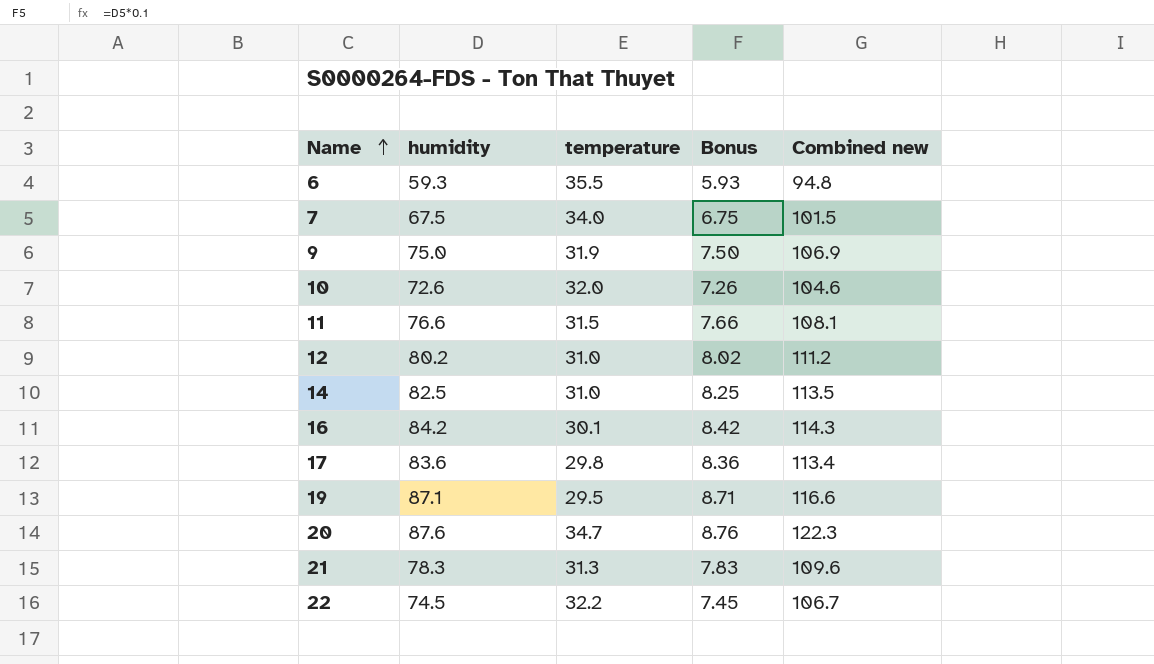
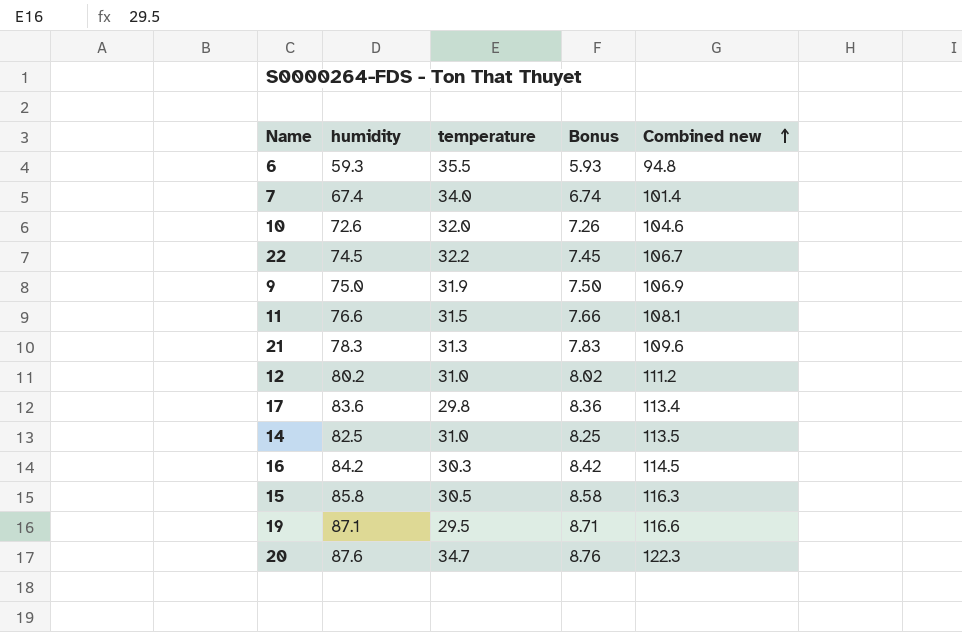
row order: Name ascending -> Combined new ascending
7 | humidity: 67.5 -> 67.4
7 | Bonus: 6.75 -> 6.74
7 | Combined new: 101.5 -> 101.4
16 | temperature: 30.1 -> 30.3
16 | Combined new: 114.3 -> 114.5
row 15: none -> 85.8 | 30.5 | 8.58 | 116.3

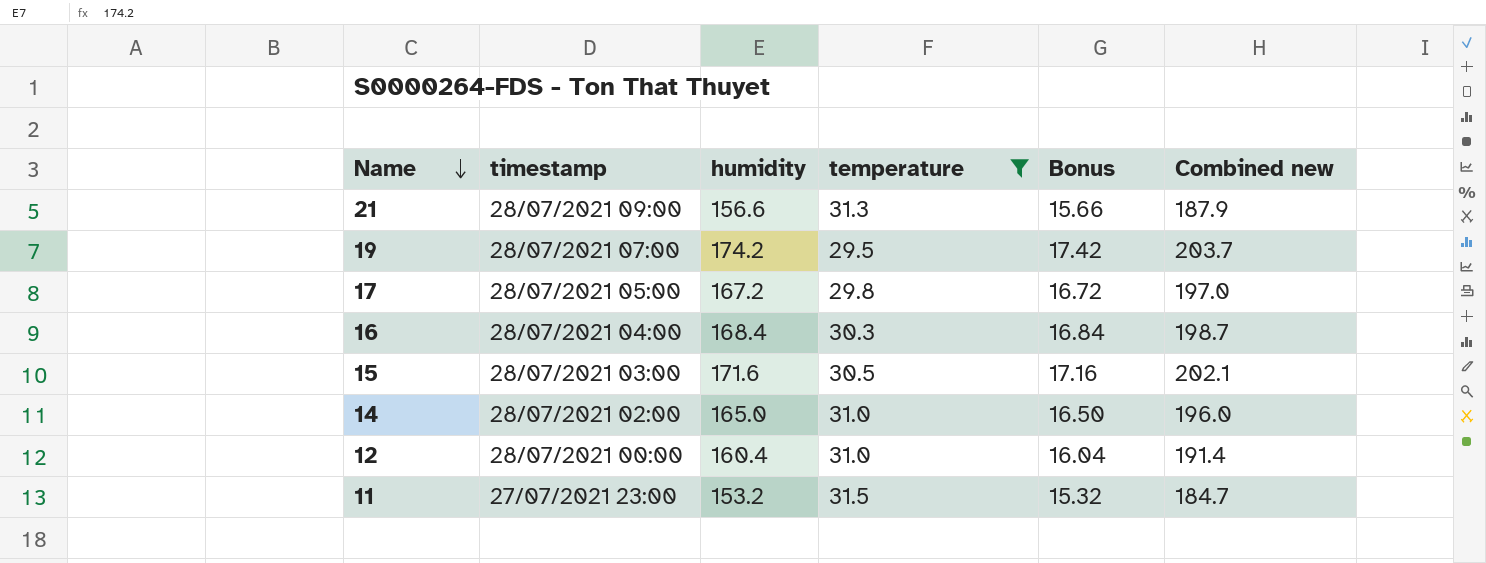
filter: none -> temperature <= 31.5
row order: Combined new ascending -> Name descending
column timestamp | position: none -> 2
21 | humidity: 78.3 -> 156.6
21 | Bonus: 7.83 -> 15.66
21 | Combined new: 109.6 -> 187.9
19 | humidity: 87.1 -> 174.2
19 | Bonus: 8.71 -> 17.42
19 | Combined new: 116.6 -> 203.7
17 | humidity: 83.6 -> 167.2
17 | Bonus: 8.36 -> 16.72
17 | Combined new: 113.4 -> 197.0
16 | humidity: 84.2 -> 168.4
16 | Bonus: 8.42 -> 16.84
16 | Combined new: 114.5 -> 198.7
15 | humidity: 85.8 -> 171.6
15 | Bonus: 8.58 -> 17.16
15 | Combined new: 116.3 -> 202.1
14 | humidity: 82.5 -> 165.0
14 | Bonus: 8.25 -> 16.50
14 | Combined new: 113.5 -> 196.0
12 | humidity: 80.2 -> 160.4
12 | Bonus: 8.02 -> 16.04
12 | Combined new: 111.2 -> 191.4
11 | humidity: 76.6 -> 153.2
11 | Bonus: 7.66 -> 15.32
11 | Combined new: 108.1 -> 184.7

